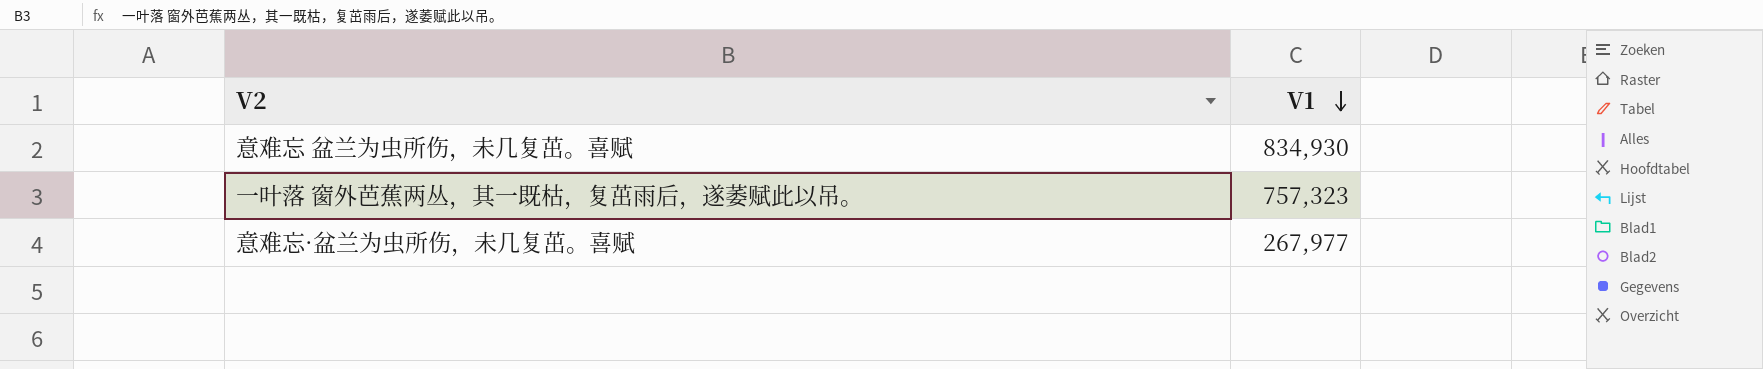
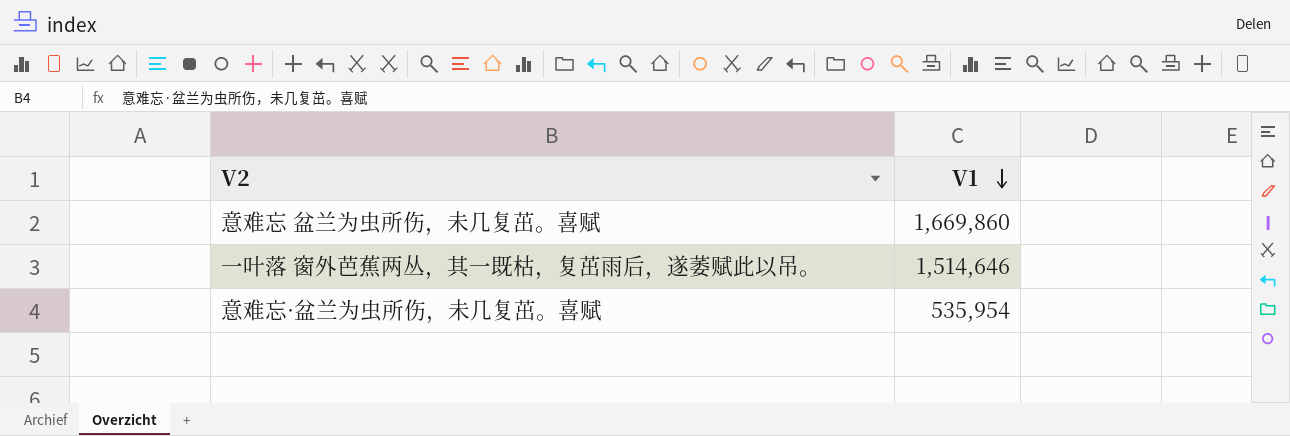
意难忘 盆兰为虫所伤，未几复茁。喜赋 | V1: 834,930 -> 1,669,860
一叶落 窗外芭蕉两丛，其一既枯，复茁雨后，遂萎赋此以吊。 | V1: 757,323 -> 1,514,646
意难忘·盆兰为虫所伤，未几复茁。喜赋 | V1: 267,977 -> 535,954

